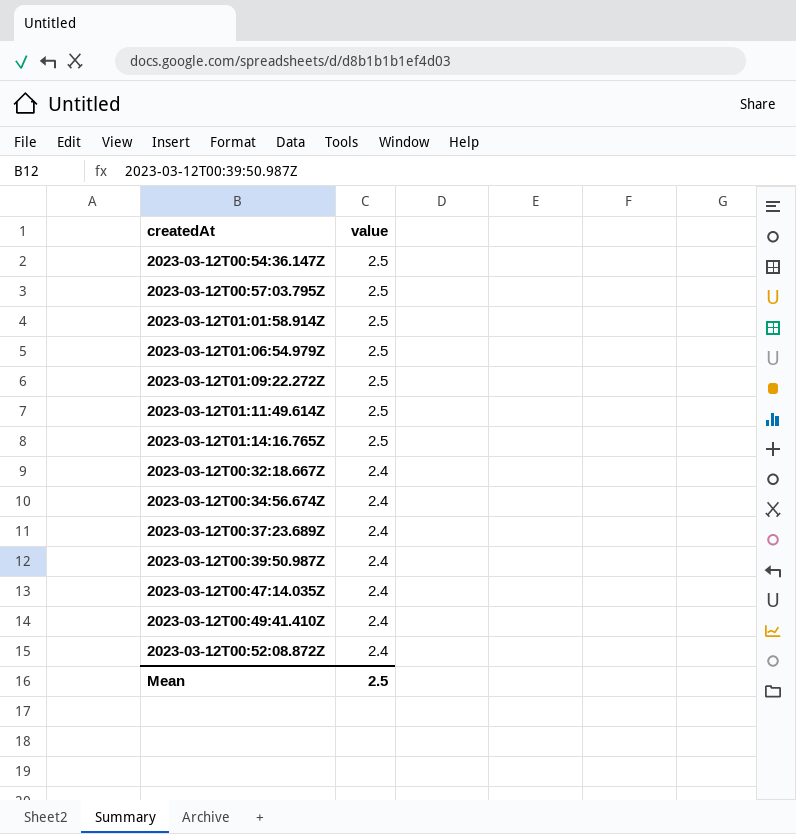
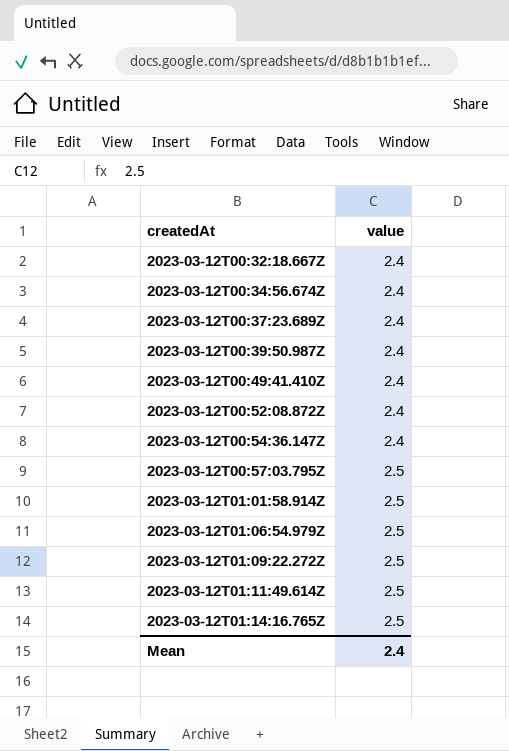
row order: value descending -> createdAt ascending
row 2023-03-12T00:47:14.035Z: 2.4 -> none
2023-03-12T00:54:36.147Z | value: 2.5 -> 2.4
Mean | value: 2.5 -> 2.4

